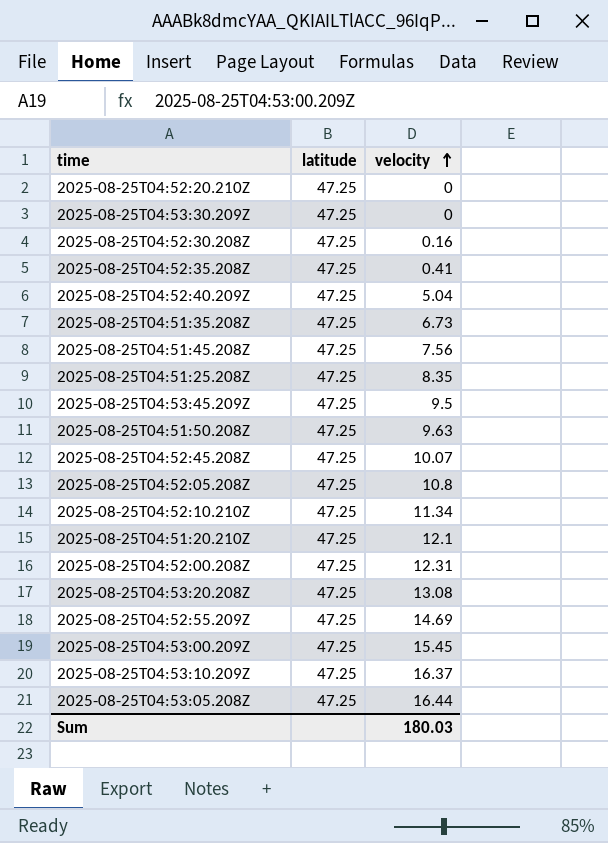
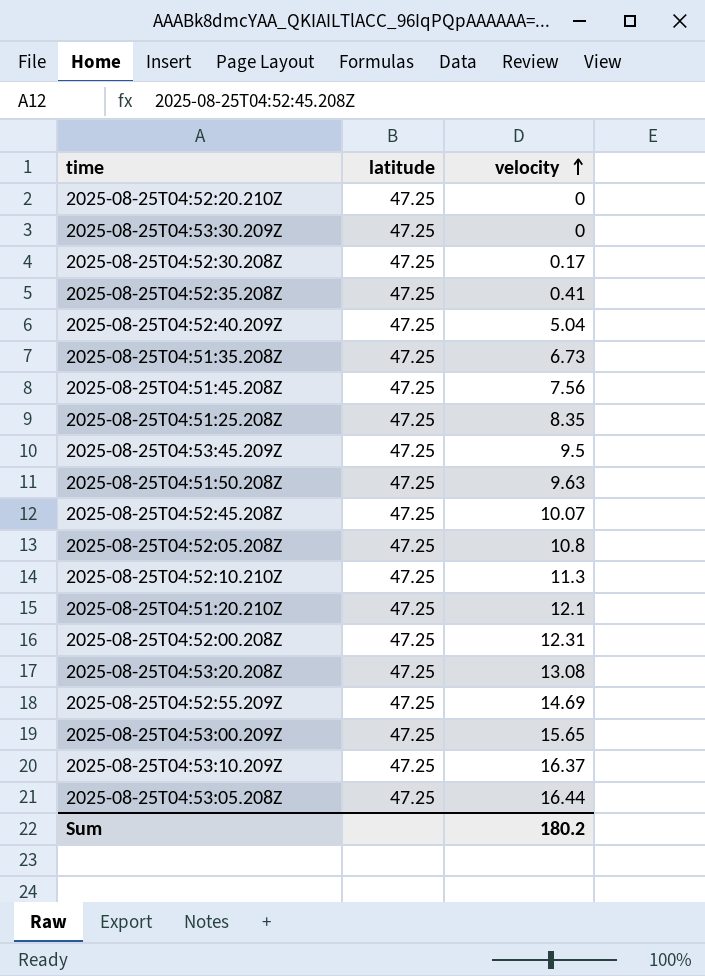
2025-08-25T04:52:30.208Z | velocity: 0.16 -> 0.17
2025-08-25T04:52:10.210Z | velocity: 11.34 -> 11.3
2025-08-25T04:53:00.209Z | velocity: 15.45 -> 15.65
Sum | velocity: 180.03 -> 180.2

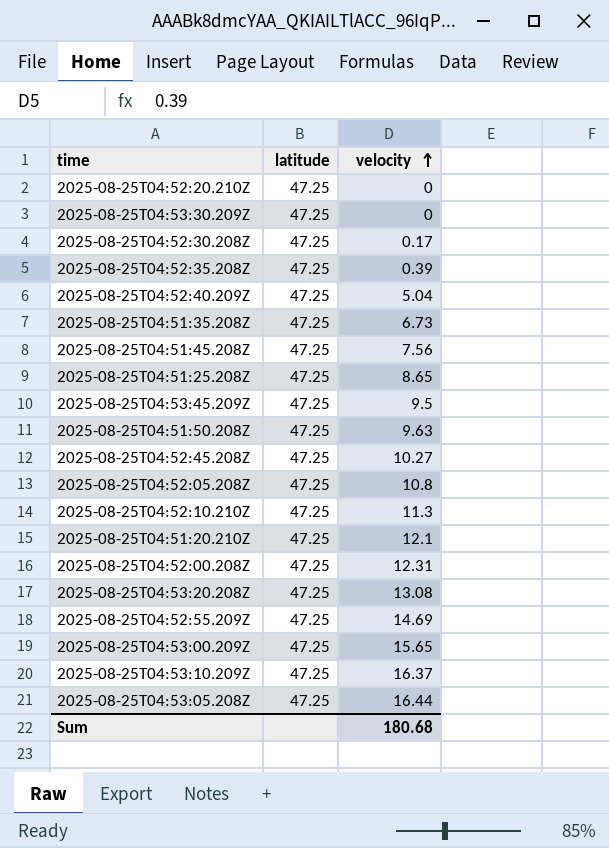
2025-08-25T04:52:35.208Z | velocity: 0.41 -> 0.39
2025-08-25T04:51:25.208Z | velocity: 8.35 -> 8.65
2025-08-25T04:52:45.208Z | velocity: 10.07 -> 10.27
Sum | velocity: 180.2 -> 180.68

